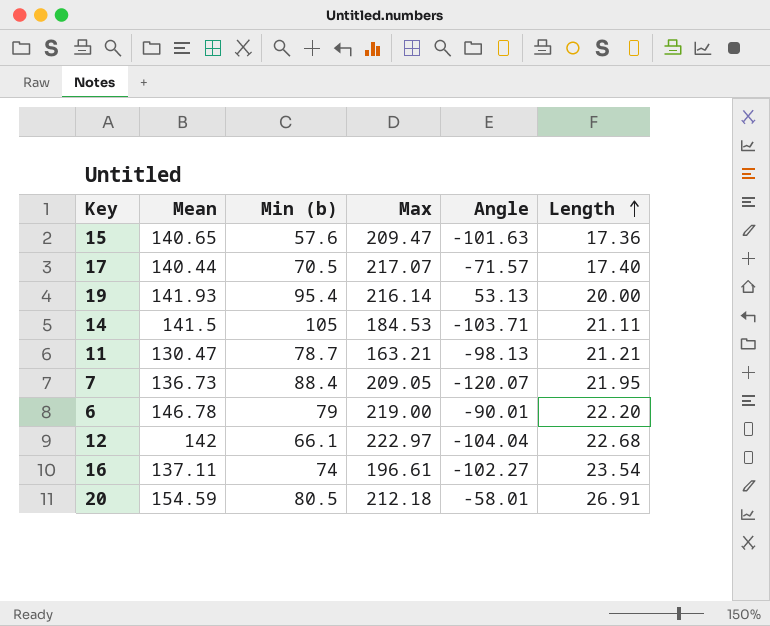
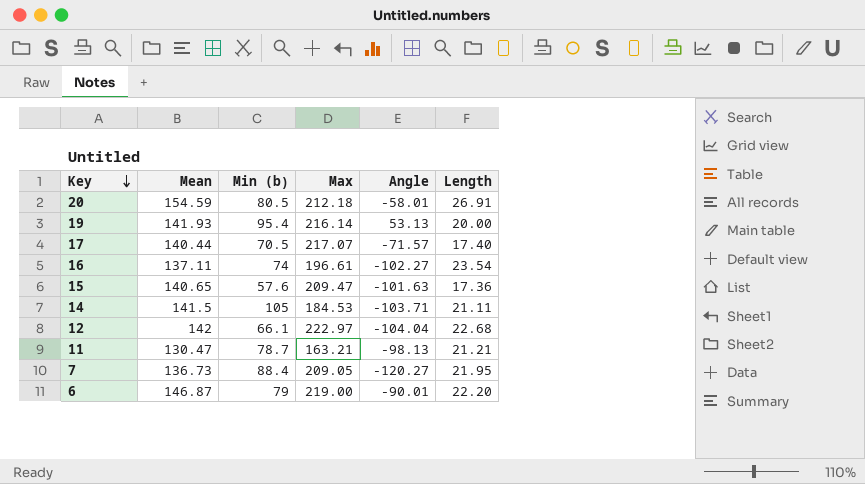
row order: Length ascending -> Key descending
7 | Angle: -120.07 -> -120.27
6 | Mean: 146.78 -> 146.87

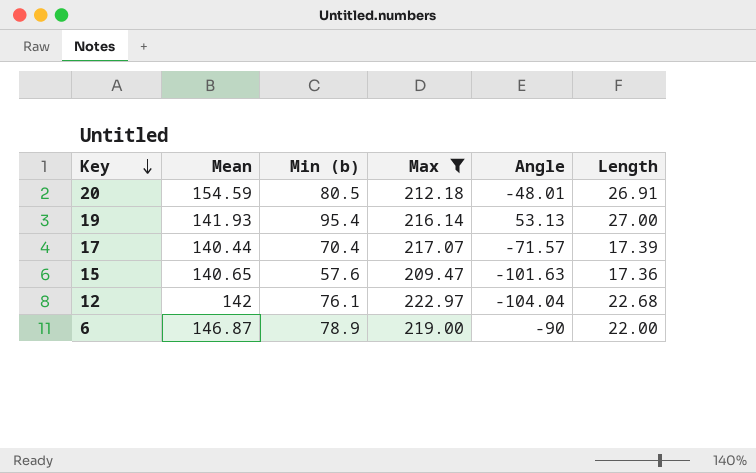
filter: none -> Max >= 209.47
20 | Angle: -58.01 -> -48.01
19 | Length: 20.00 -> 27.00
17 | Min (b): 70.5 -> 70.4
17 | Length: 17.40 -> 17.39
12 | Min (b): 66.1 -> 76.1
6 | Min (b): 79 -> 78.9
6 | Angle: -90.01 -> -90
6 | Length: 22.20 -> 22.00

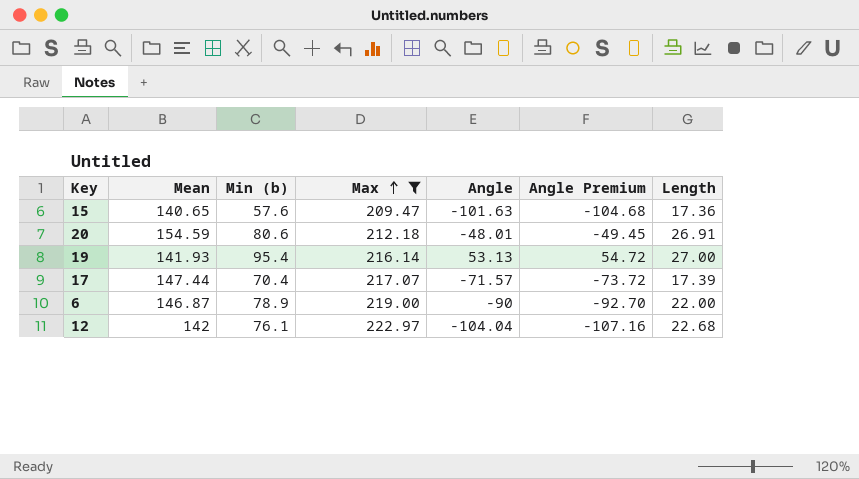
row order: Key descending -> Max ascending
column Angle Premium | formula: none -> [Angle] * 1.03
20 | Min (b): 80.5 -> 80.6
17 | Mean: 140.44 -> 147.44

